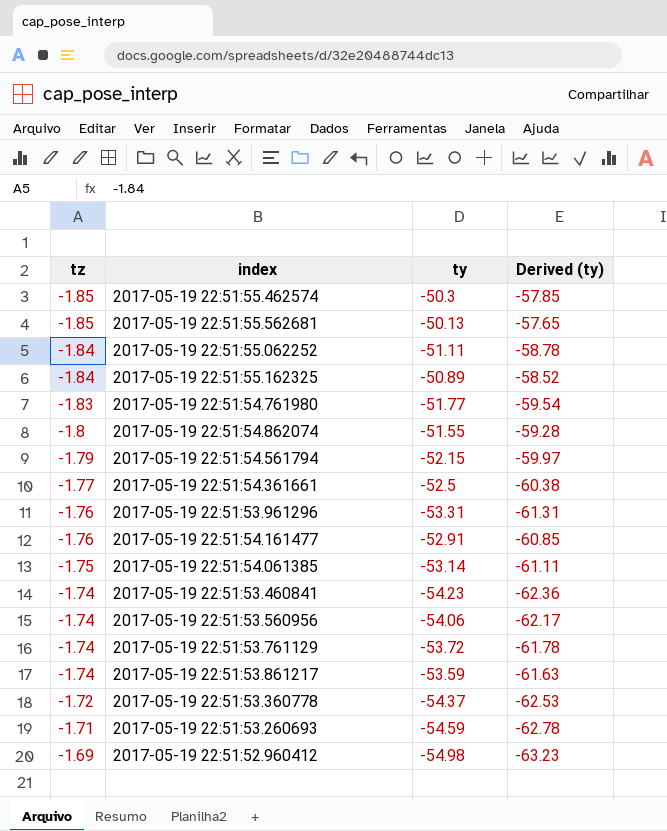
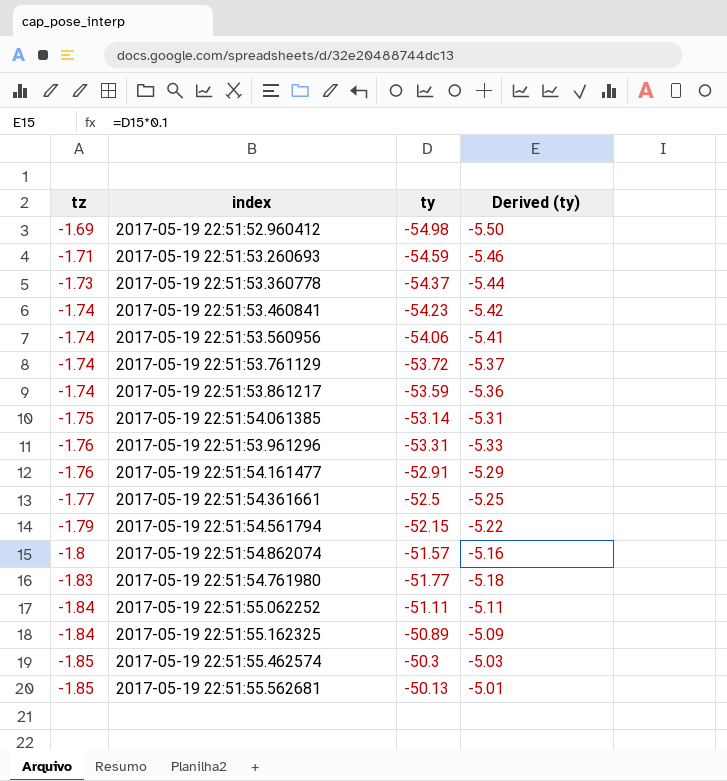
row order: tz ascending -> tz descending
column Derived (ty) | formula: [ty] * 1.15 -> [ty] * 0.1
2017-05-19 22:51:53.360778 | tz: -1.72 -> -1.73
2017-05-19 22:51:54.862074 | ty: -51.55 -> -51.57

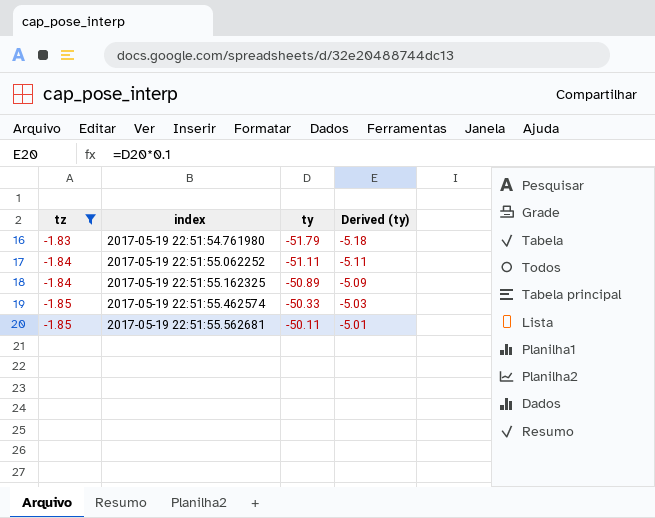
filter: none -> tz <= -1.83
2017-05-19 22:51:54.761980 | ty: -51.77 -> -51.79
2017-05-19 22:51:55.462574 | ty: -50.3 -> -50.33
2017-05-19 22:51:55.562681 | ty: -50.13 -> -50.11

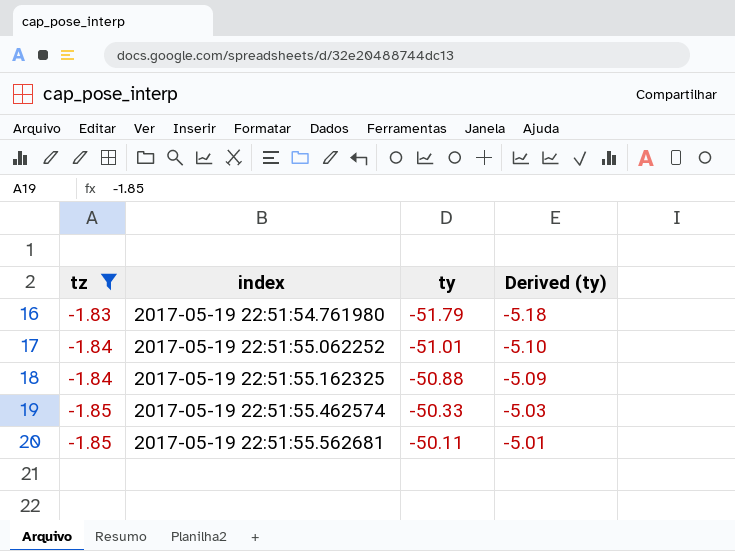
2017-05-19 22:51:55.062252 | ty: -51.11 -> -51.01
2017-05-19 22:51:55.062252 | Derived (ty): -5.11 -> -5.10
2017-05-19 22:51:55.162325 | ty: -50.89 -> -50.88

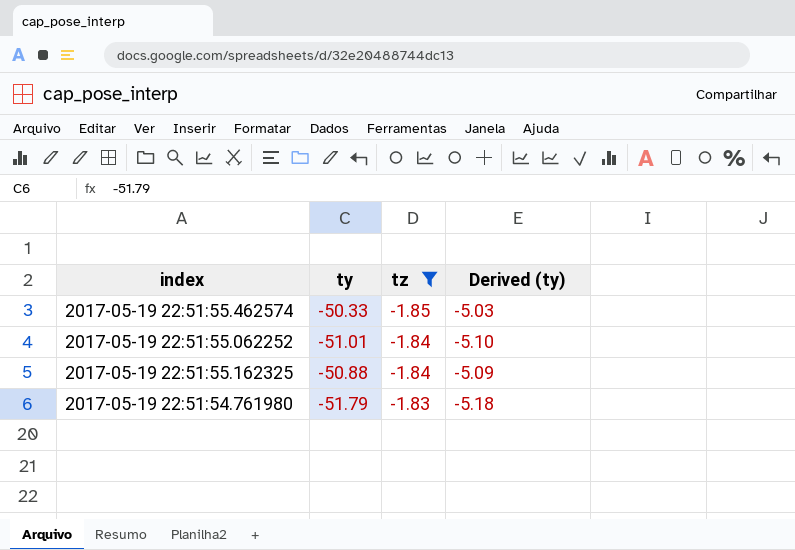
row order: tz descending -> tz ascending
column tz | position: 1 -> 3
row 2017-05-19 22:51:55.562681: -1.85 | -50.11 | -5.01 -> none

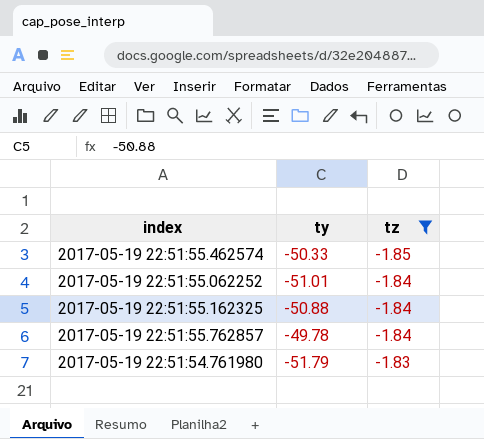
column Derived (ty) | formula: [ty] * 0.1 -> none
row 2017-05-19 22:51:55.762857: none -> -49.78 | -1.84

